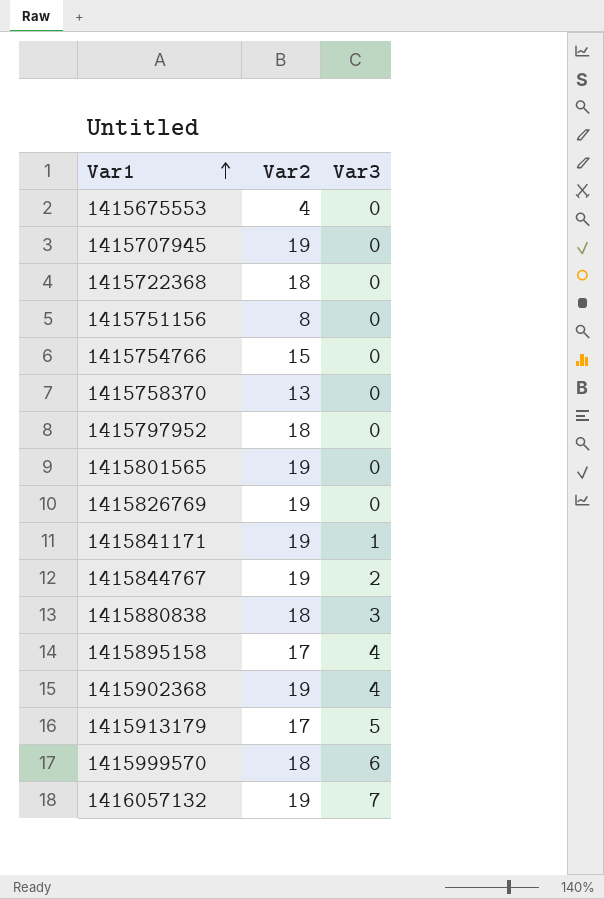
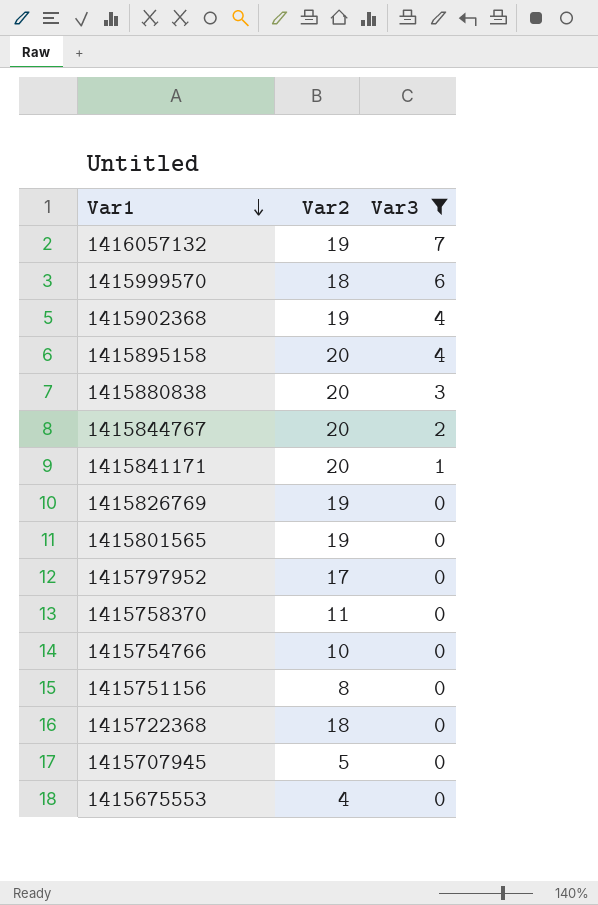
filter: none -> Var3 != 5
row order: Var1 ascending -> Var1 descending
1415895158 | Var2: 17 -> 20
1415880838 | Var2: 18 -> 20
1415844767 | Var2: 19 -> 20
1415841171 | Var2: 19 -> 20
1415797952 | Var2: 18 -> 17
1415758370 | Var2: 13 -> 11
1415754766 | Var2: 15 -> 10
1415707945 | Var2: 19 -> 5

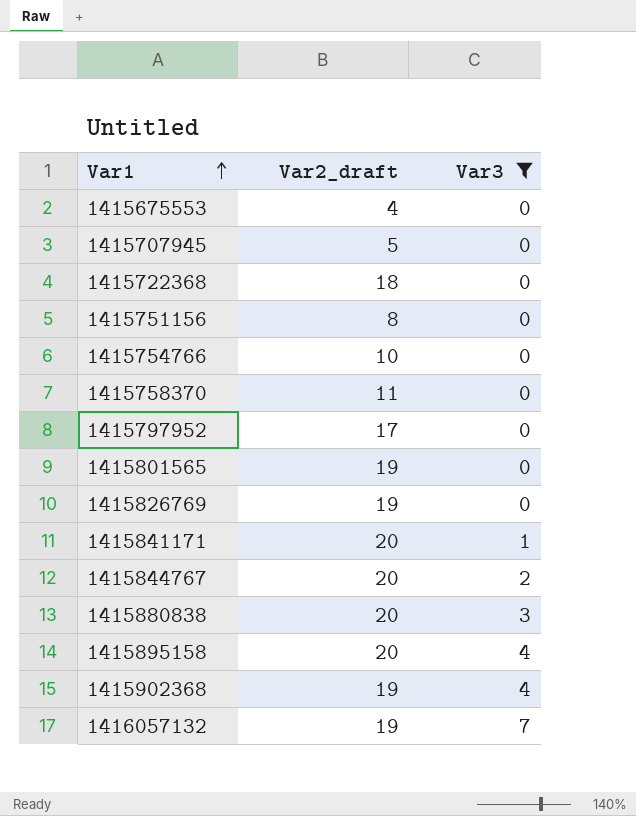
row order: Var1 descending -> Var1 ascending
column name: Var2 -> Var2_draft
row 1415999570: 18 | 6 -> none

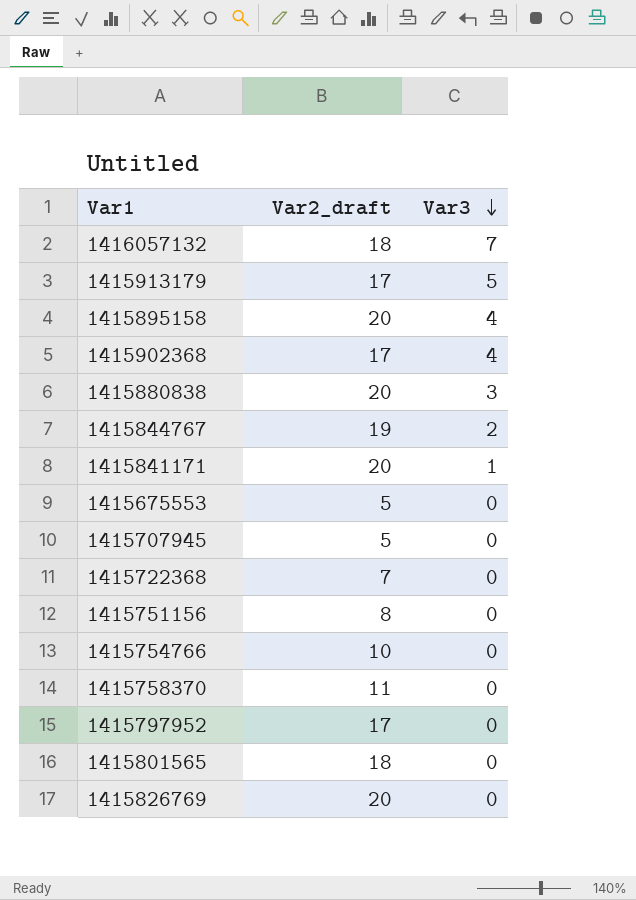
filter: Var3 != 5 -> none
row order: Var1 ascending -> Var3 descending
1416057132 | Var2_draft: 19 -> 18
1415902368 | Var2_draft: 19 -> 17
1415844767 | Var2_draft: 20 -> 19
1415675553 | Var2_draft: 4 -> 5
1415722368 | Var2_draft: 18 -> 7
1415801565 | Var2_draft: 19 -> 18
1415826769 | Var2_draft: 19 -> 20

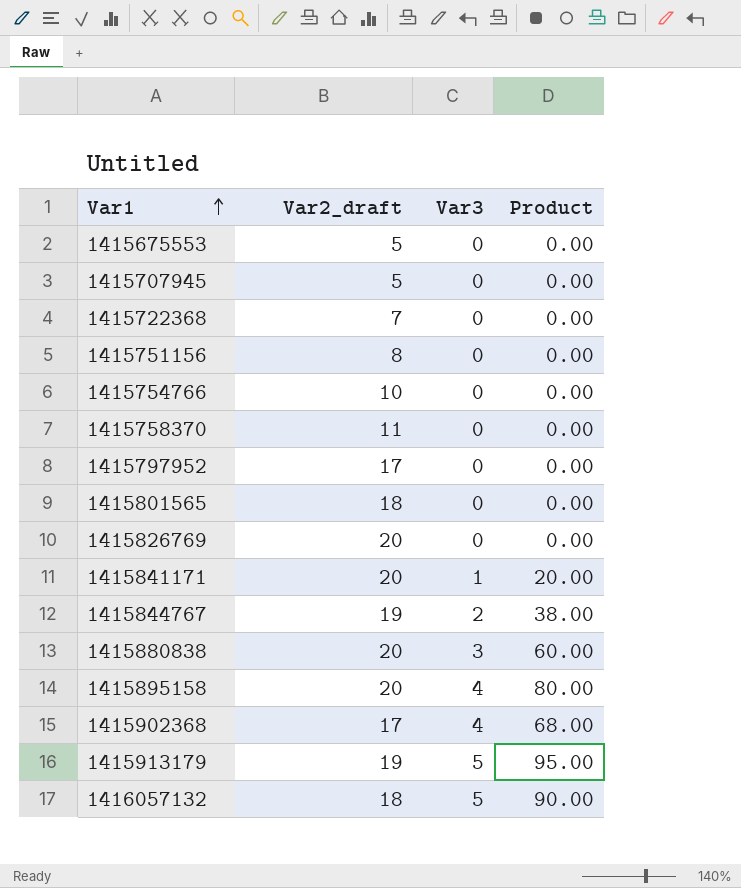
row order: Var3 descending -> Var1 ascending
column Product | formula: none -> [Var2_draft] * [Var3]
1415913179 | Var2_draft: 17 -> 19
1416057132 | Var3: 7 -> 5

